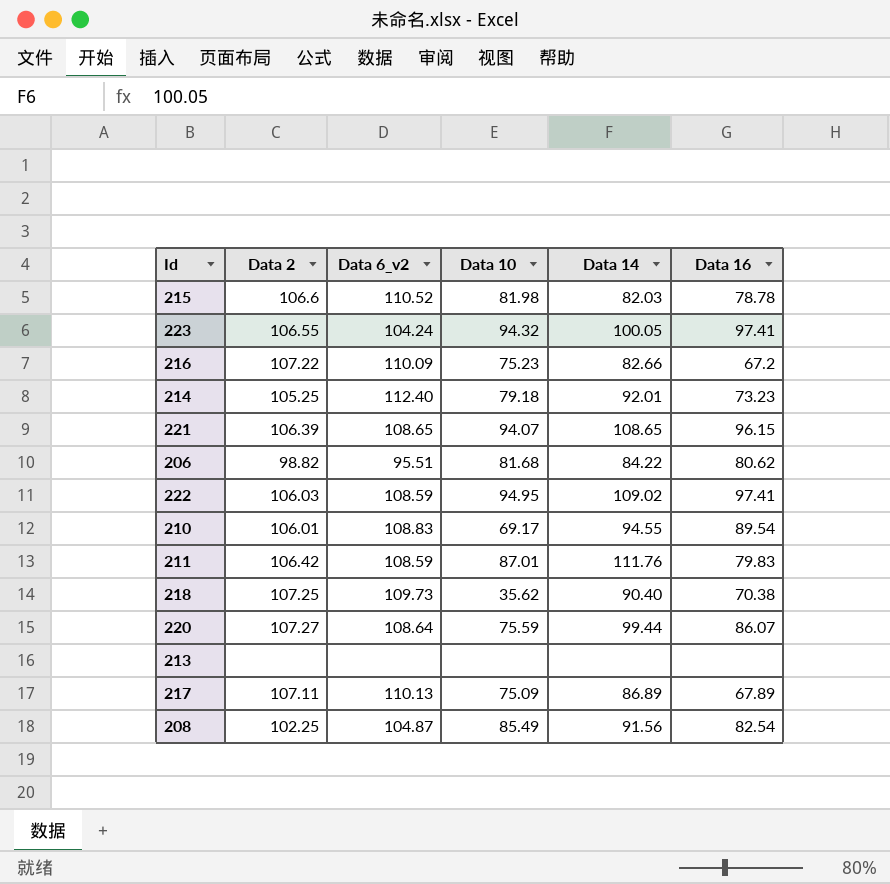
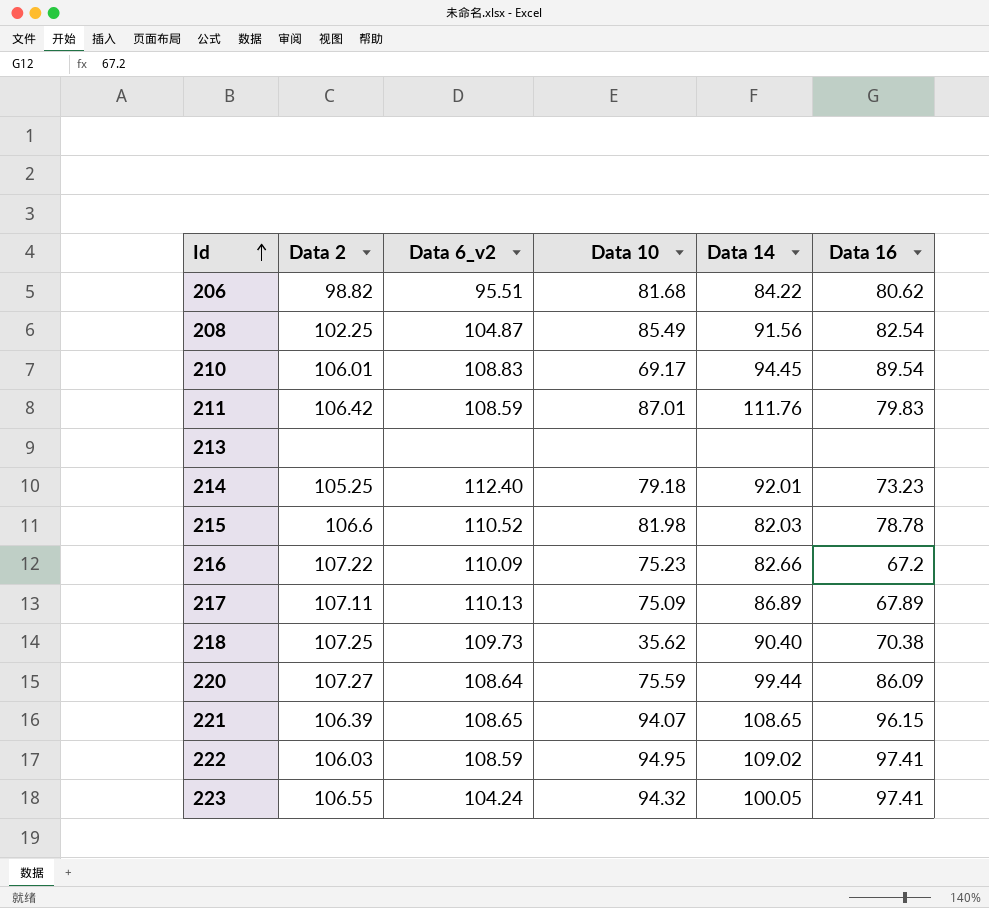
row order: none -> Id ascending
210 | Data 14: 94.55 -> 94.45
220 | Data 16: 86.07 -> 86.09

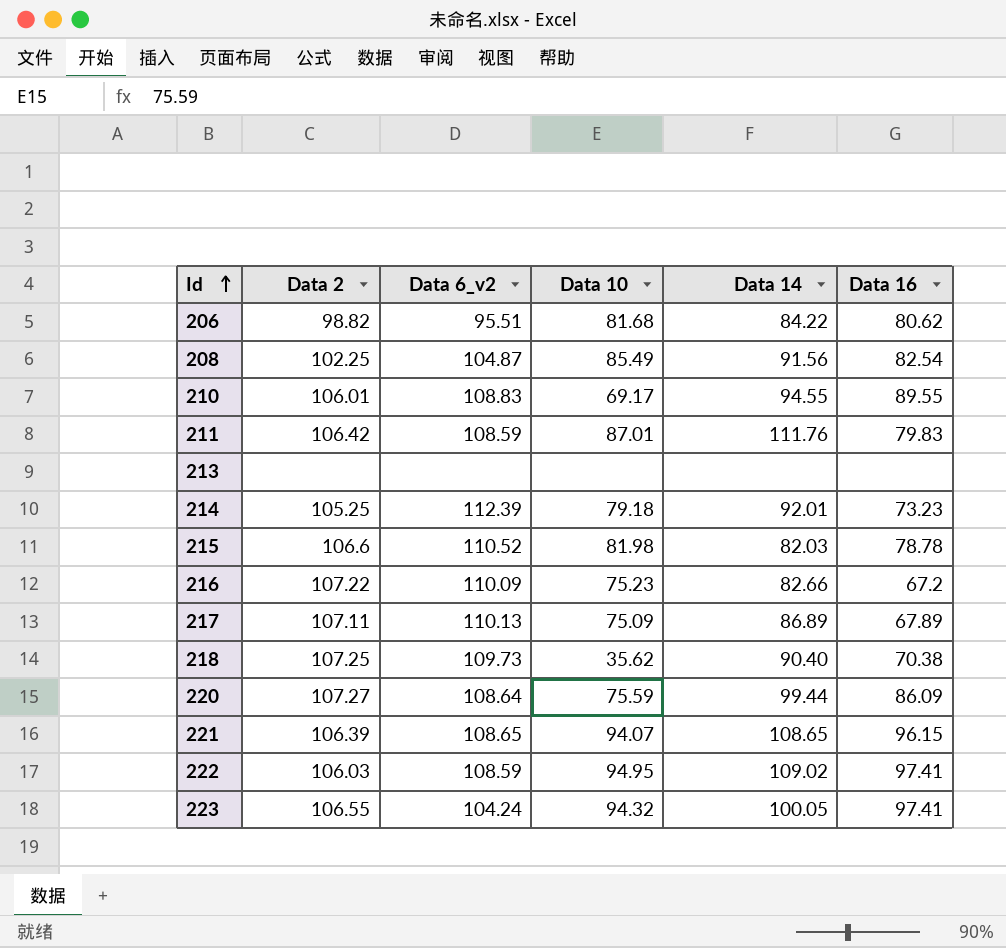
210 | Data 14: 94.45 -> 94.55
210 | Data 16: 89.54 -> 89.55
214 | Data 6_v2: 112.40 -> 112.39

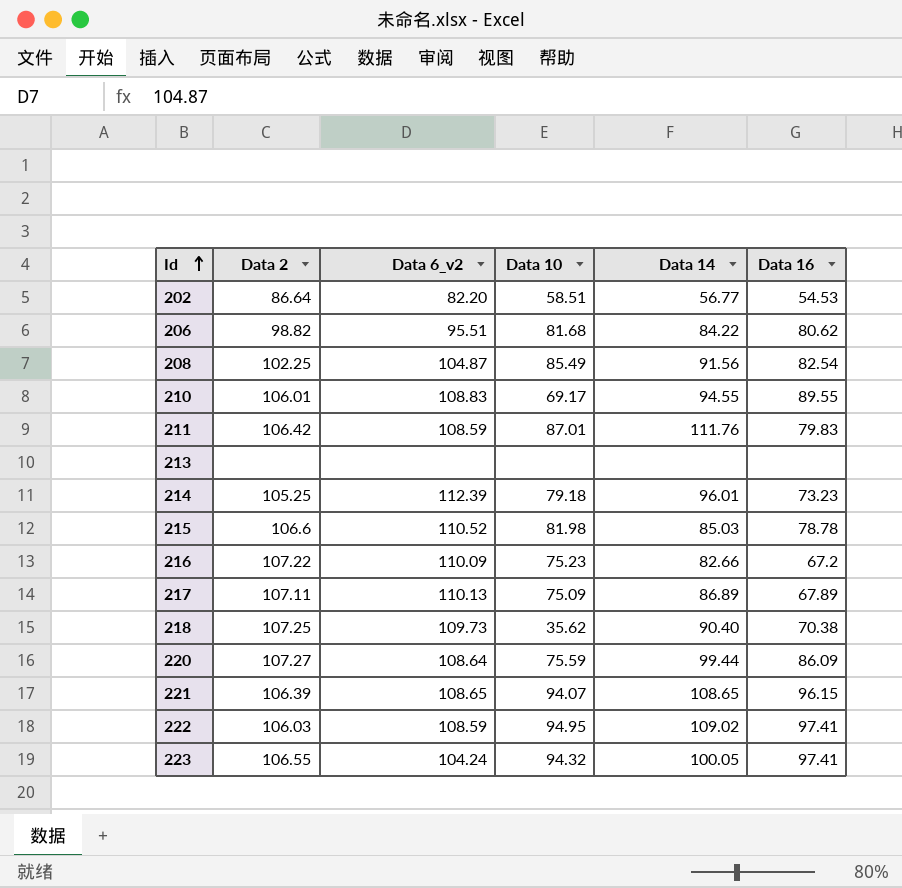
row 202: none -> 86.64 | 82.20 | 58.51 | 56.77 | 54.53
214 | Data 14: 92.01 -> 96.01
215 | Data 14: 82.03 -> 85.03

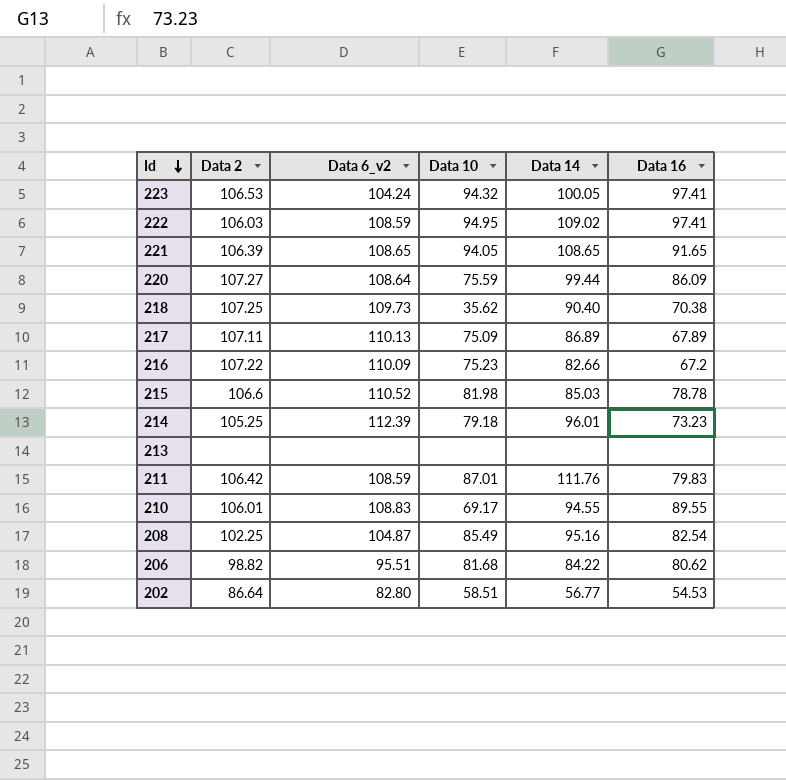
row order: Id ascending -> Id descending
223 | Data 2: 106.55 -> 106.53
221 | Data 10: 94.07 -> 94.05
221 | Data 16: 96.15 -> 91.65
208 | Data 14: 91.56 -> 95.16
202 | Data 6_v2: 82.20 -> 82.80

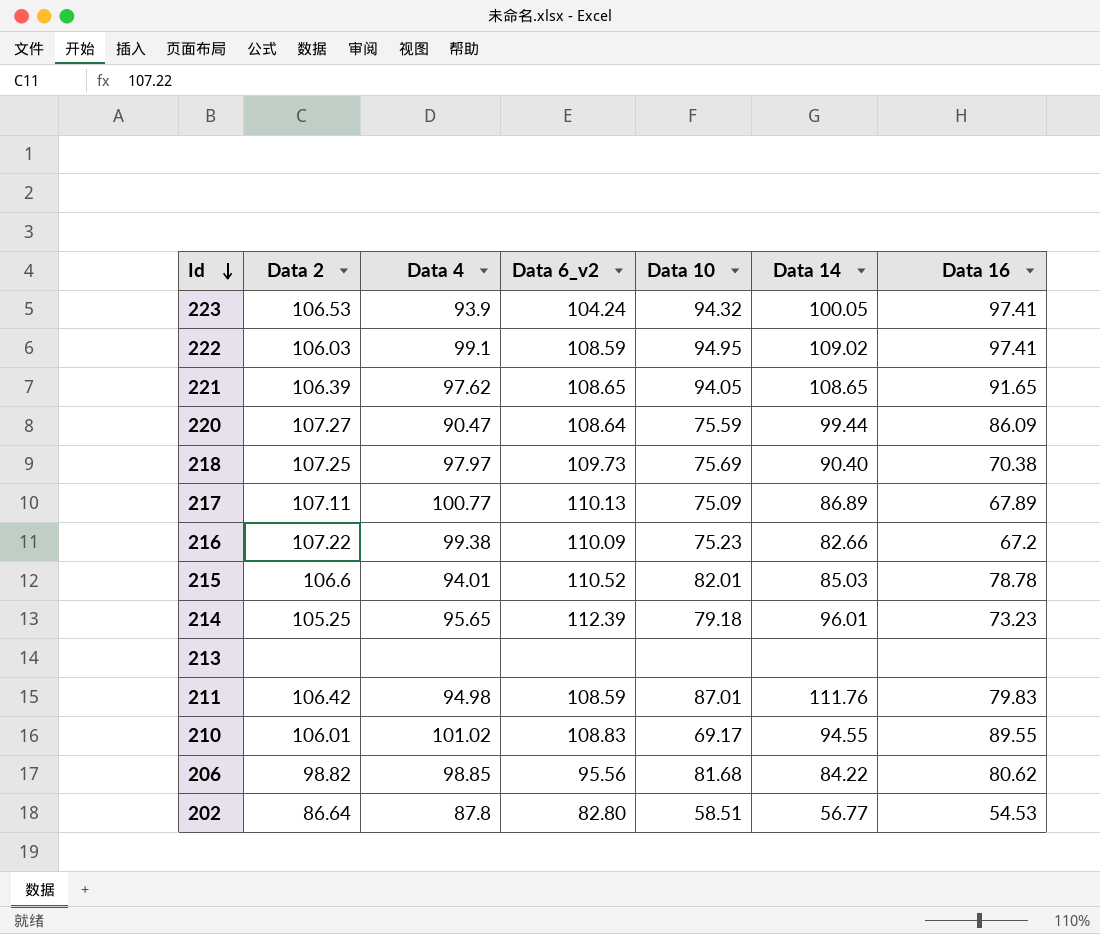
column Data 4 | position: none -> 3
row 208: 102.25 | 104.87 | 85.49 | 95.16 | 82.54 -> none
218 | Data 10: 35.62 -> 75.69
215 | Data 10: 81.98 -> 82.01
206 | Data 6_v2: 95.51 -> 95.56

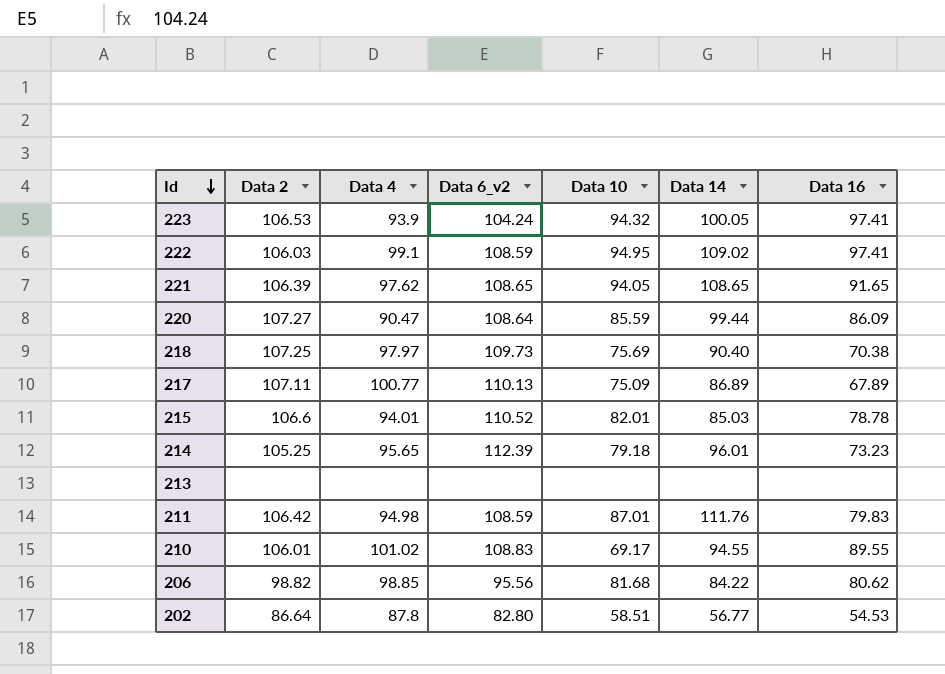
row 216: 107.22 | 99.38 | 110.09 | 75.23 | 82.66 | 67.2 -> none
220 | Data 10: 75.59 -> 85.59

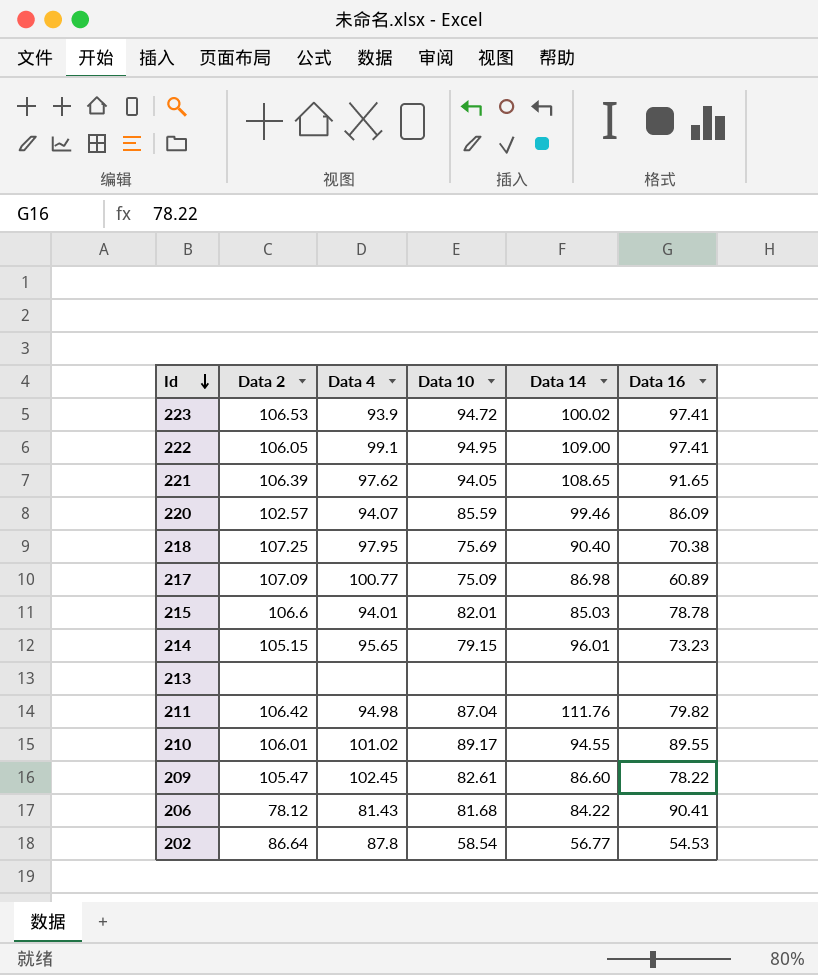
column Data 6_v2 | position: 4 -> none
223 | Data 10: 94.32 -> 94.72
223 | Data 14: 100.05 -> 100.02
222 | Data 2: 106.03 -> 106.05
222 | Data 14: 109.02 -> 109.00
220 | Data 2: 107.27 -> 102.57
220 | Data 4: 90.47 -> 94.07
220 | Data 14: 99.44 -> 99.46
218 | Data 4: 97.97 -> 97.95
217 | Data 2: 107.11 -> 107.09
217 | Data 14: 86.89 -> 86.98
217 | Data 16: 67.89 -> 60.89
214 | Data 2: 105.25 -> 105.15
214 | Data 10: 79.18 -> 79.15
211 | Data 10: 87.01 -> 87.04
211 | Data 16: 79.83 -> 79.82
210 | Data 10: 69.17 -> 89.17
row 209: none -> 105.47 | 102.45 | 82.61 | 86.60 | 78.22
206 | Data 2: 98.82 -> 78.12
206 | Data 4: 98.85 -> 81.43
206 | Data 16: 80.62 -> 90.41
202 | Data 10: 58.51 -> 58.54

